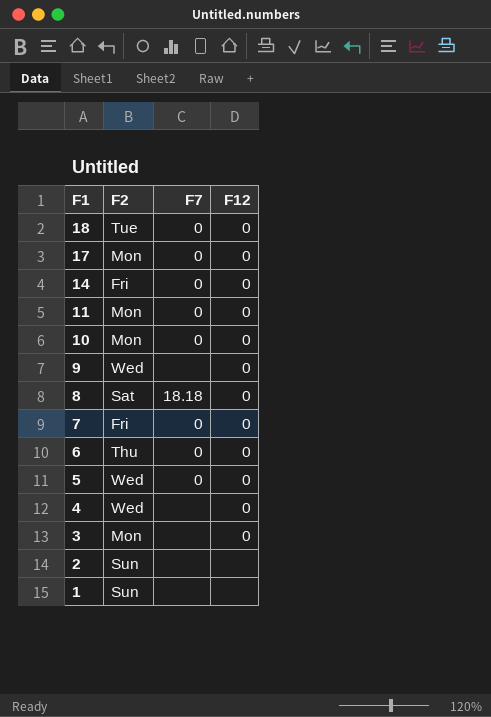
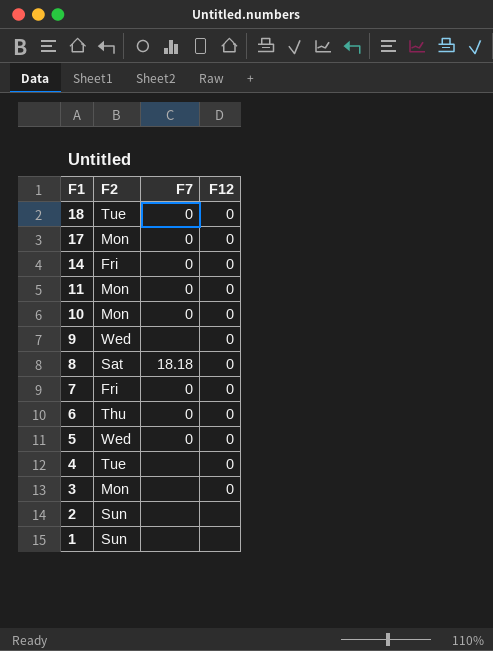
4 | F2: Wed -> Tue

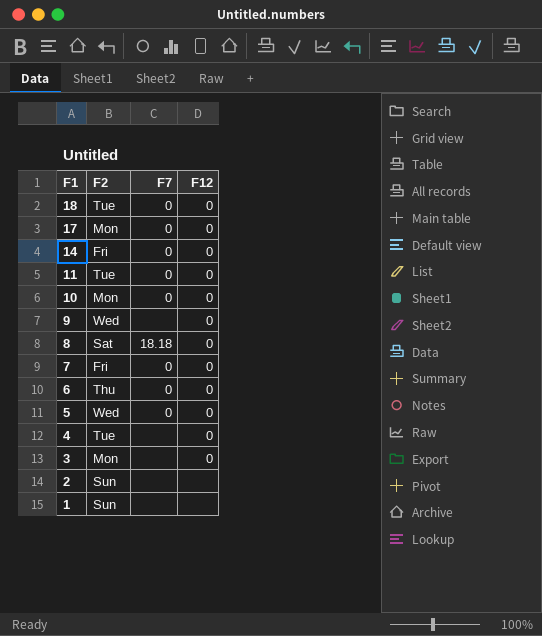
11 | F2: Mon -> Tue

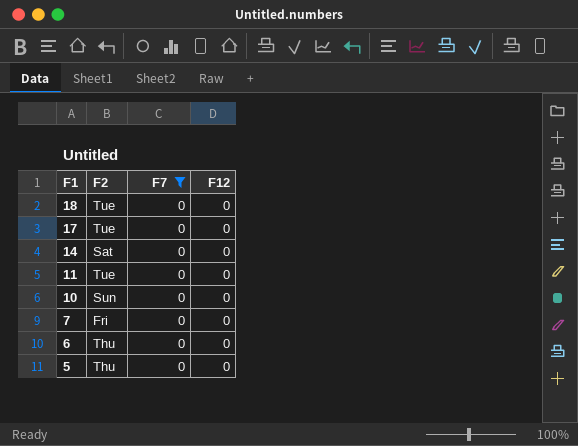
filter: none -> F7 = 0
17 | F2: Mon -> Tue
14 | F2: Fri -> Sat
10 | F2: Mon -> Sun
5 | F2: Wed -> Thu

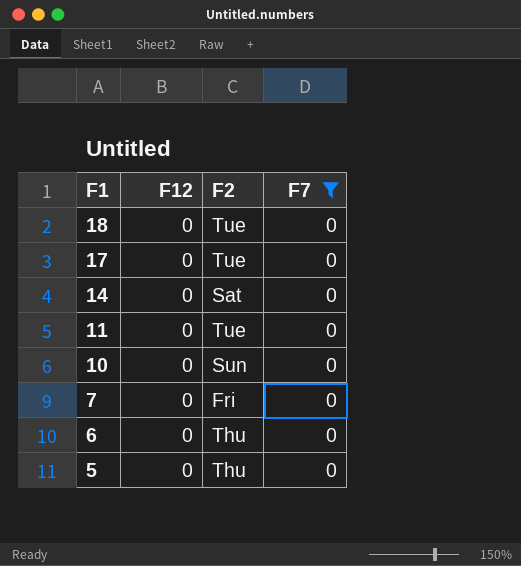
column F12 | position: 4 -> 2

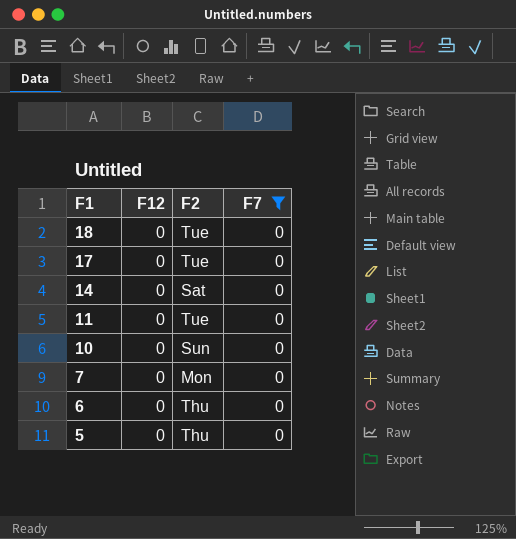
7 | F2: Fri -> Mon

